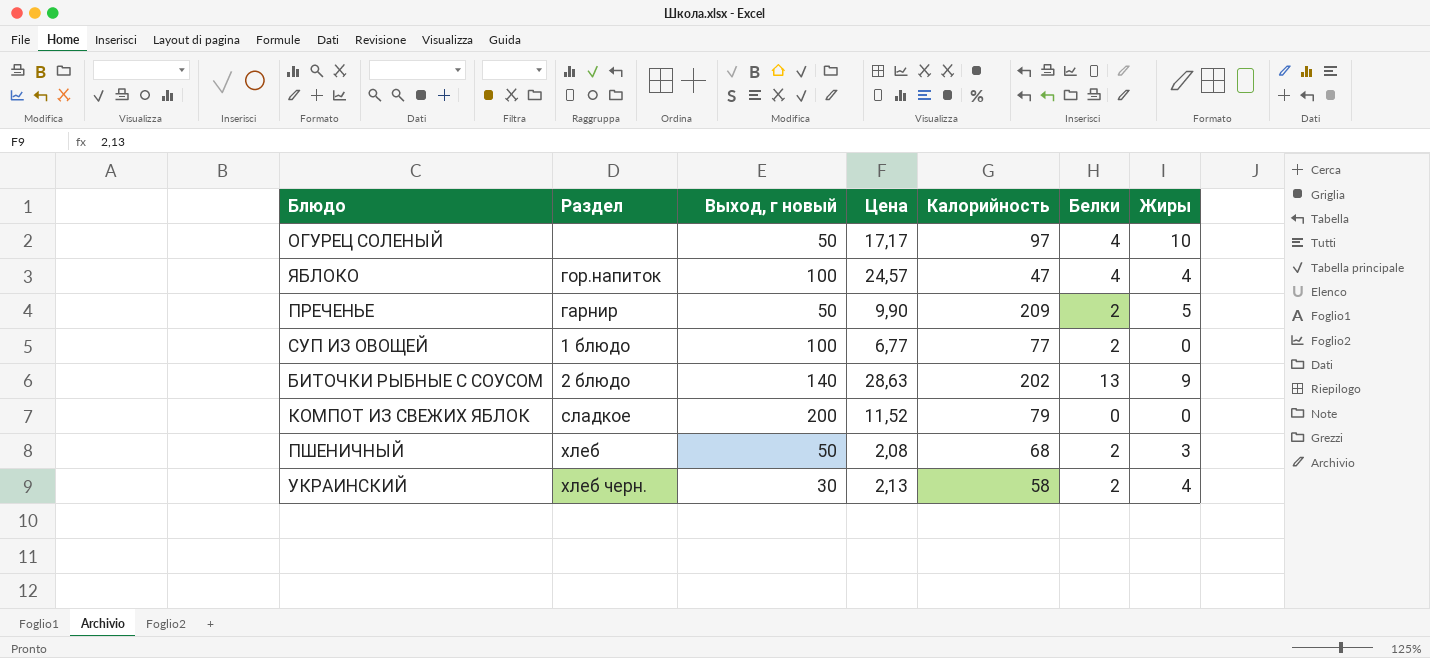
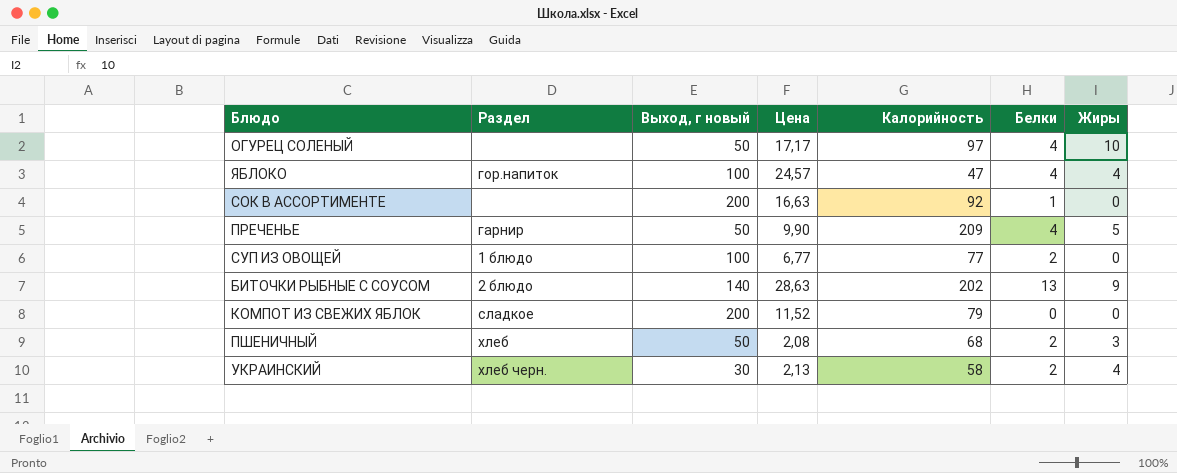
row СОК В АССОРТИМЕНТЕ: none -> none | 200 | 16,63 | 92 | 1 | 0
ПРЕЧЕНЬЕ | Белки: 2 -> 4

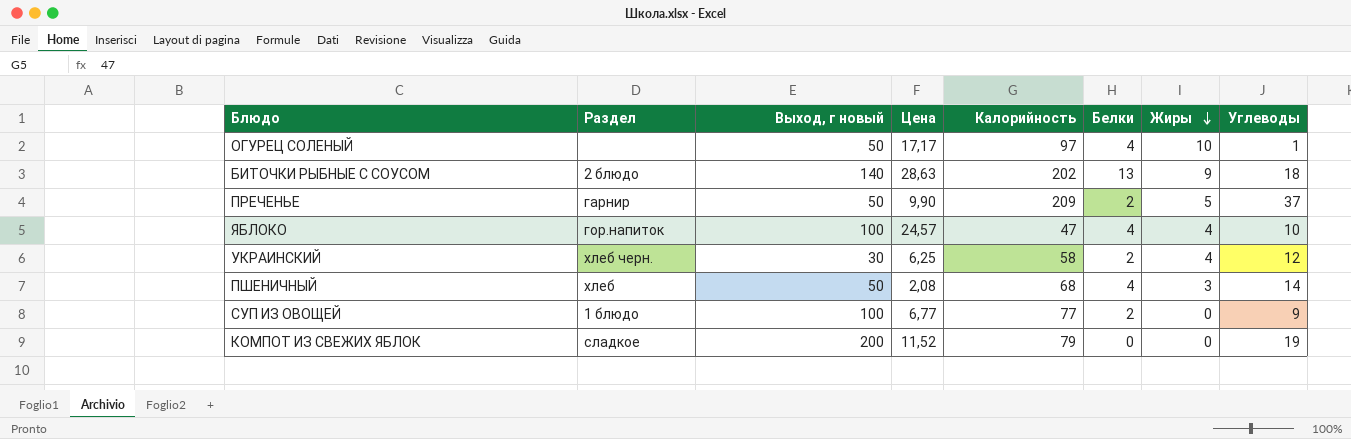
row order: none -> Жиры descending
column Углеводы | position: none -> 8
row СОК В АССОРТИМЕНТЕ: none | 200 | 16,63 | 92 | 1 | 0 -> none
ПРЕЧЕНЬЕ | Белки: 4 -> 2
УКРАИНСКИЙ | Цена: 2,13 -> 6,25
ПШЕНИЧНЫЙ | Белки: 2 -> 4

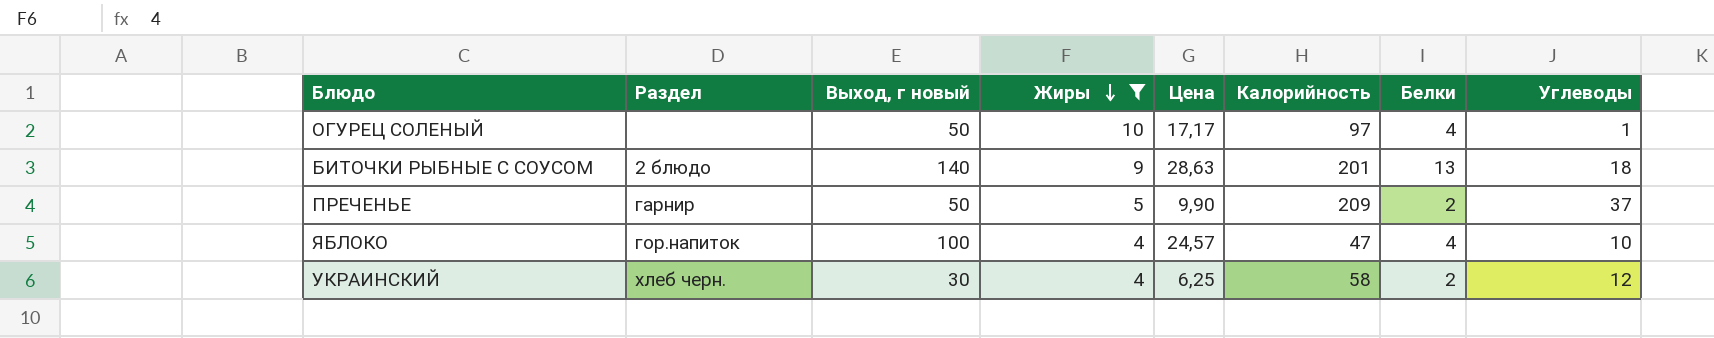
filter: none -> Жиры >= 4
column Жиры | position: 7 -> 4
БИТОЧКИ РЫБНЫЕ С СОУСОМ | Калорийность: 202 -> 201

